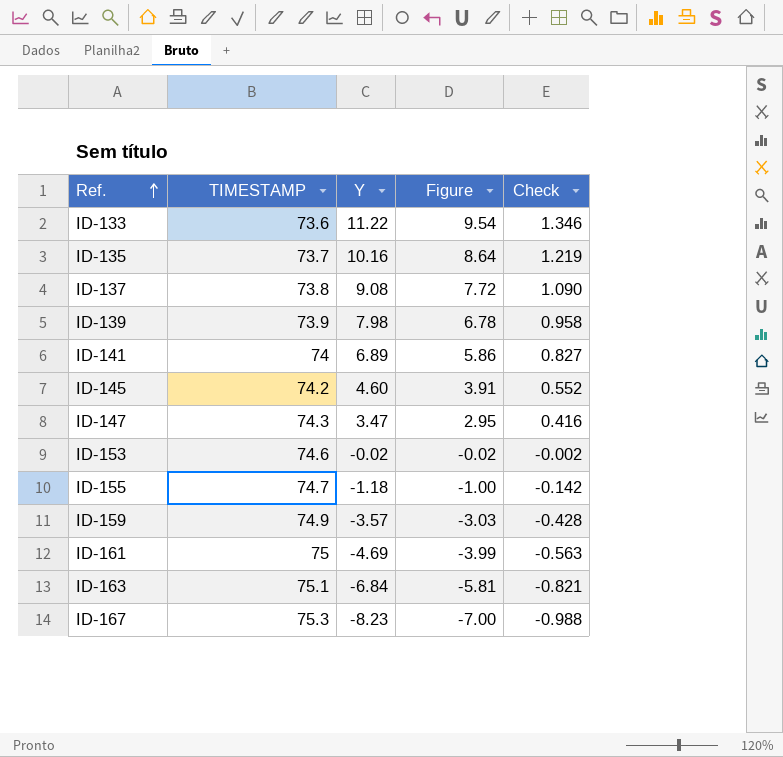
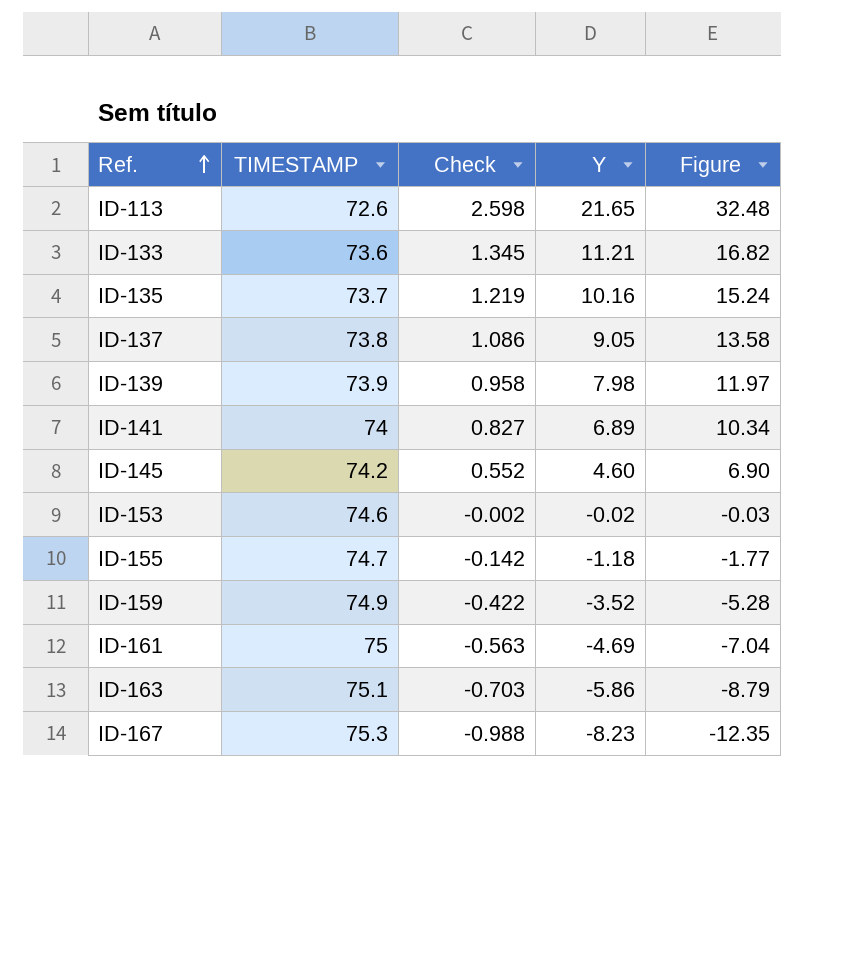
column Check | position: 5 -> 3
column Figure | formula: [Y] * 0.85 -> [Y] * 1.5
row ID-147: 74.3 | 3.47 | 2.95 | 0.416 -> none
row ID-113: none -> 72.6 | 2.598 | 21.65 | 32.48
ID-133 | Check: 1.346 -> 1.345
ID-133 | Y: 11.22 -> 11.21
ID-137 | Check: 1.090 -> 1.086
ID-137 | Y: 9.08 -> 9.05
ID-159 | Check: -0.428 -> -0.422
ID-159 | Y: -3.57 -> -3.52
ID-163 | Check: -0.821 -> -0.703
ID-163 | Y: -6.84 -> -5.86

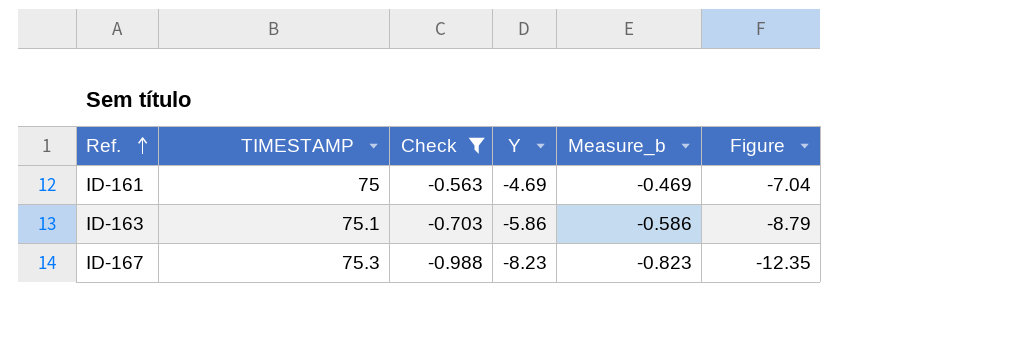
filter: none -> Check <= -0.563
column Measure_b | formula: none -> [Y] * 0.1

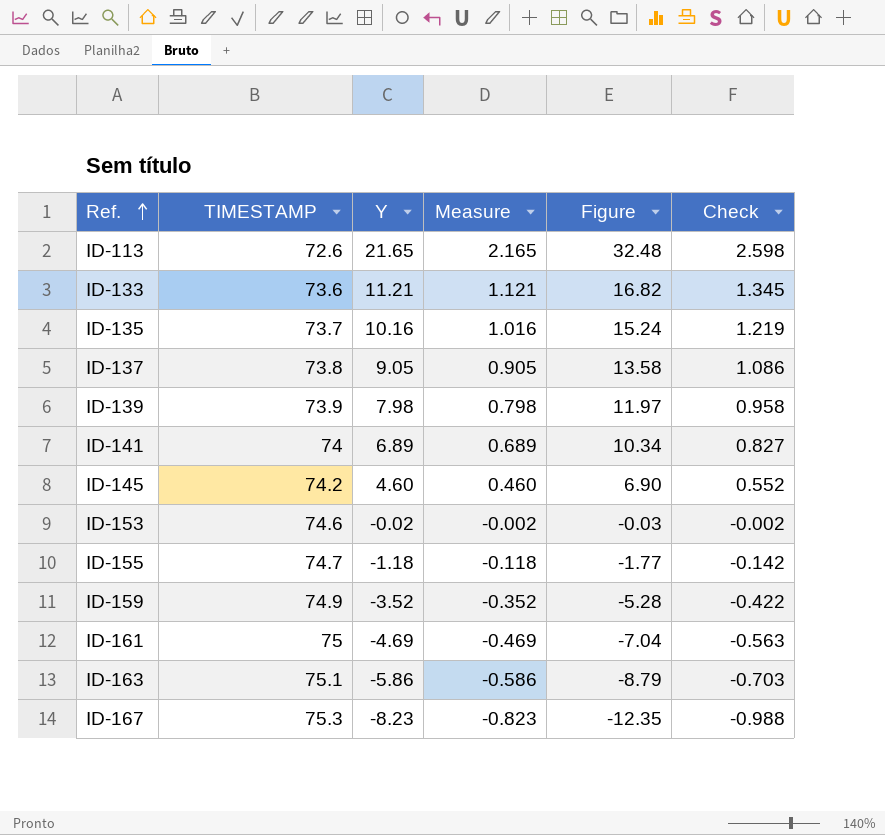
filter: Check <= -0.563 -> none
column name: Measure_b -> Measure
column Check | position: 3 -> 6

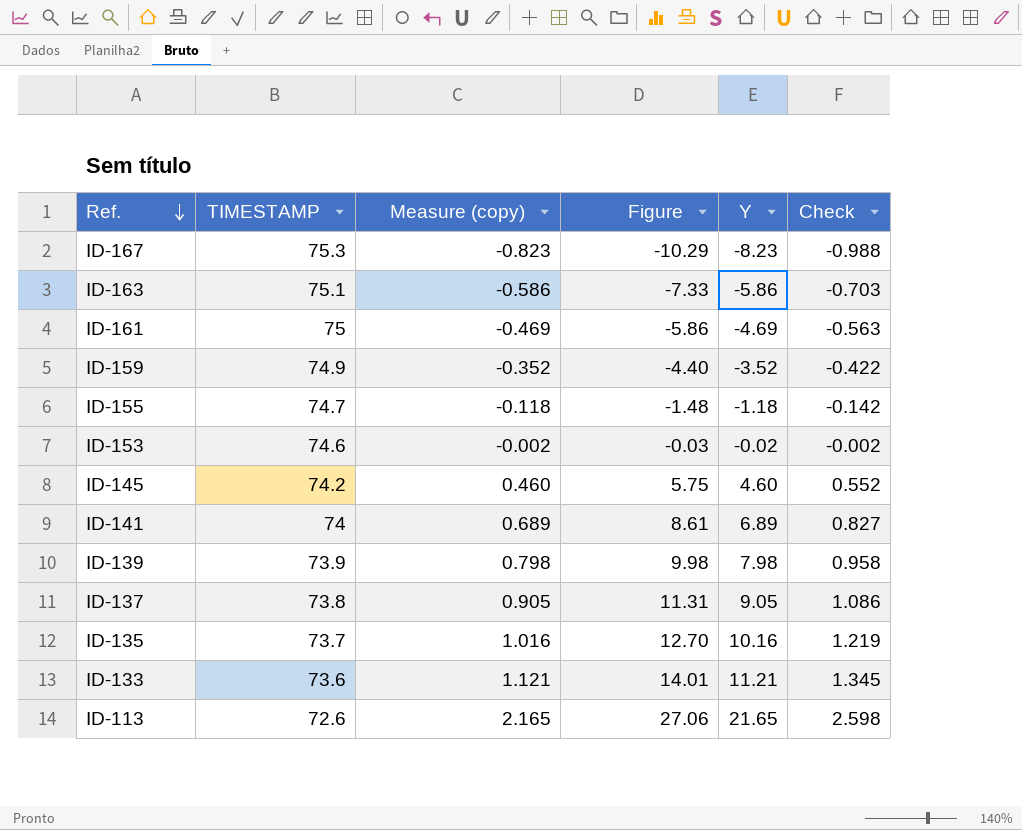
row order: Ref. ascending -> Ref. descending
column name: Measure -> Measure (copy)
column Figure | formula: [Y] * 1.5 -> [Y] * 1.25
column Y | position: 3 -> 5

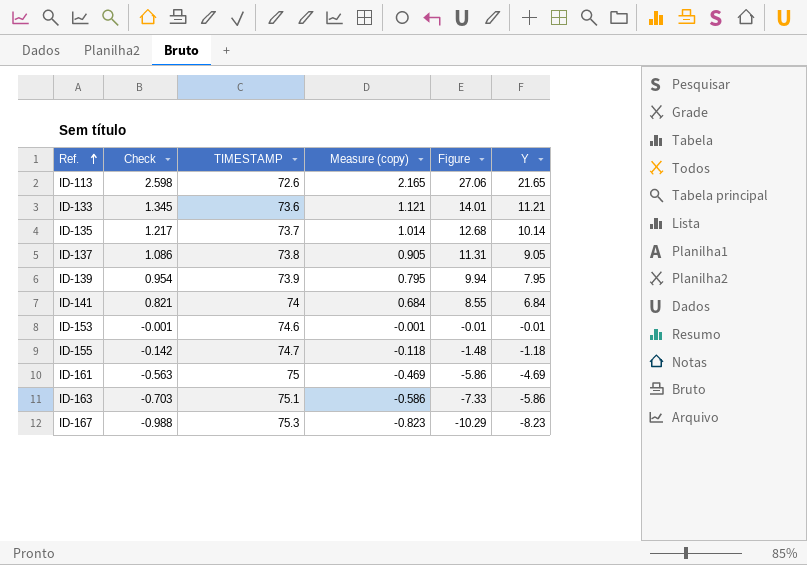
row order: Ref. descending -> Ref. ascending
column Check | position: 6 -> 2
row ID-159: 74.9 | -0.352 | -4.40 | -3.52 | -0.422 -> none
row ID-145: 74.2 | 0.460 | 5.75 | 4.60 | 0.552 -> none
ID-135 | Check: 1.219 -> 1.217
ID-135 | Measure (copy): 1.016 -> 1.014
ID-135 | Figure: 12.70 -> 12.68
ID-135 | Y: 10.16 -> 10.14
ID-139 | Check: 0.958 -> 0.954
ID-139 | Measure (copy): 0.798 -> 0.795
ID-139 | Figure: 9.98 -> 9.94
ID-139 | Y: 7.98 -> 7.95
ID-141 | Check: 0.827 -> 0.821
ID-141 | Measure (copy): 0.689 -> 0.684
ID-141 | Figure: 8.61 -> 8.55
ID-141 | Y: 6.89 -> 6.84
ID-153 | Check: -0.002 -> -0.001
ID-153 | Measure (copy): -0.002 -> -0.001
ID-153 | Figure: -0.03 -> -0.01
ID-153 | Y: -0.02 -> -0.01

